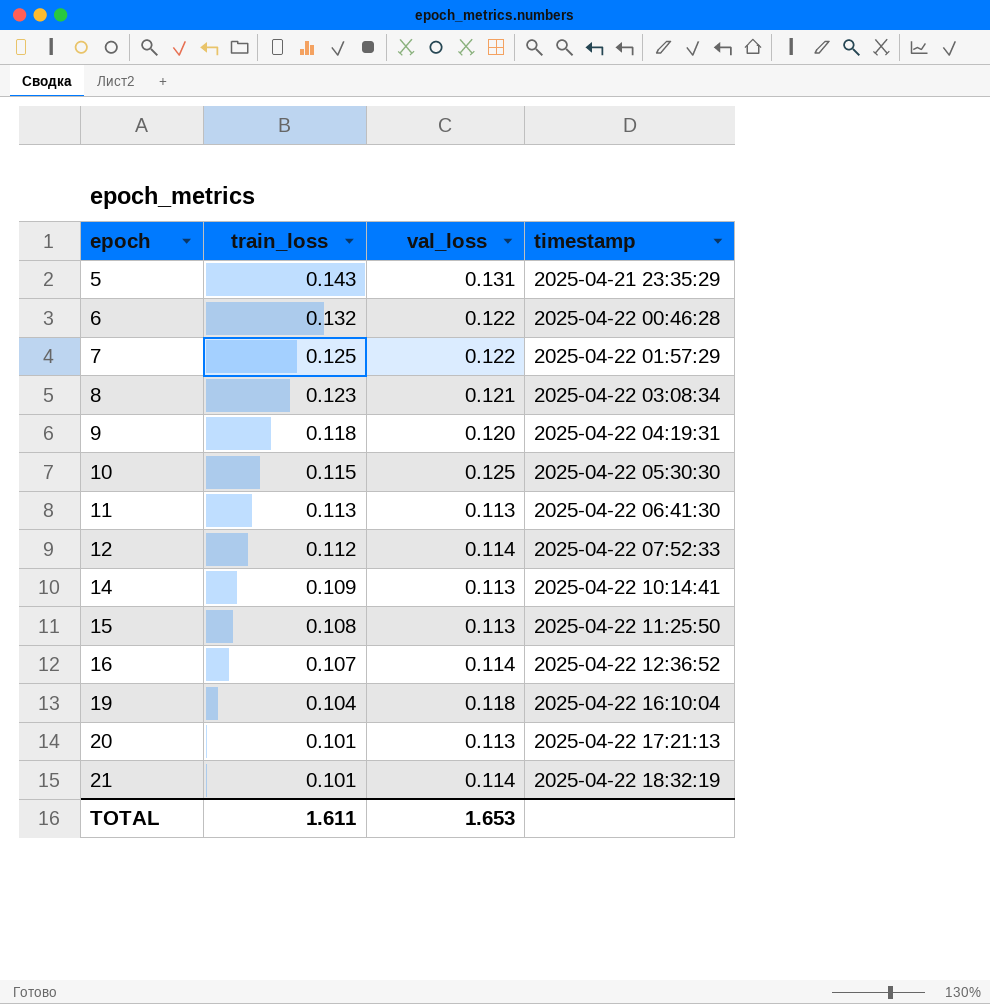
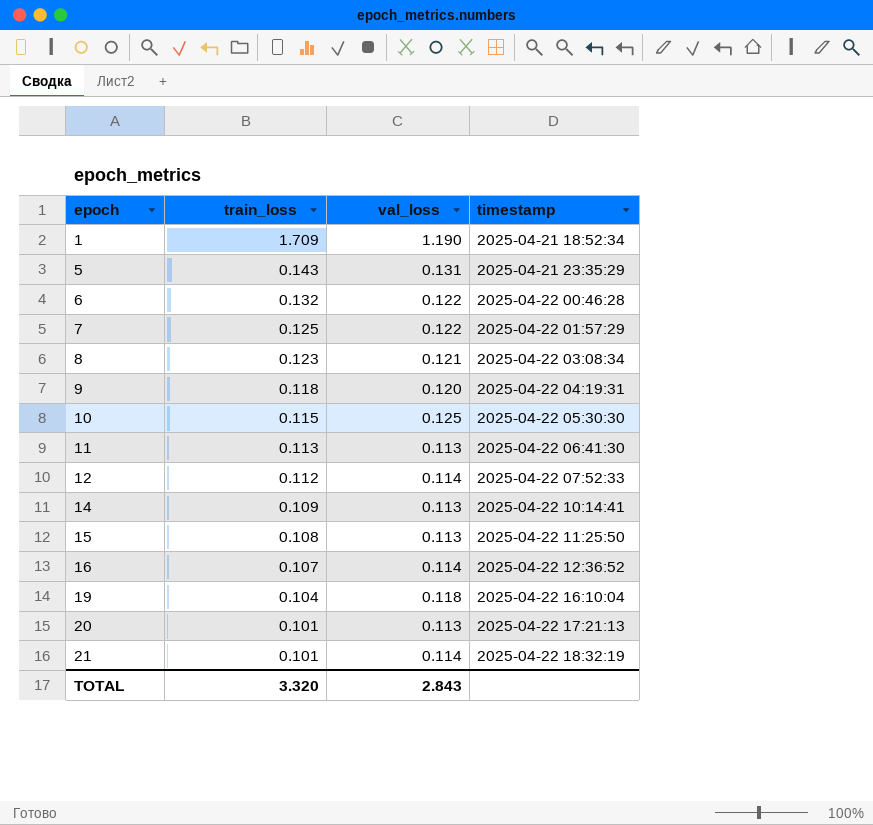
row 1: none -> 1.709 | 1.190 | 2025-04-21 18:52:34
TOTAL | train_loss: 1.611 -> 3.320
TOTAL | val_loss: 1.653 -> 2.843

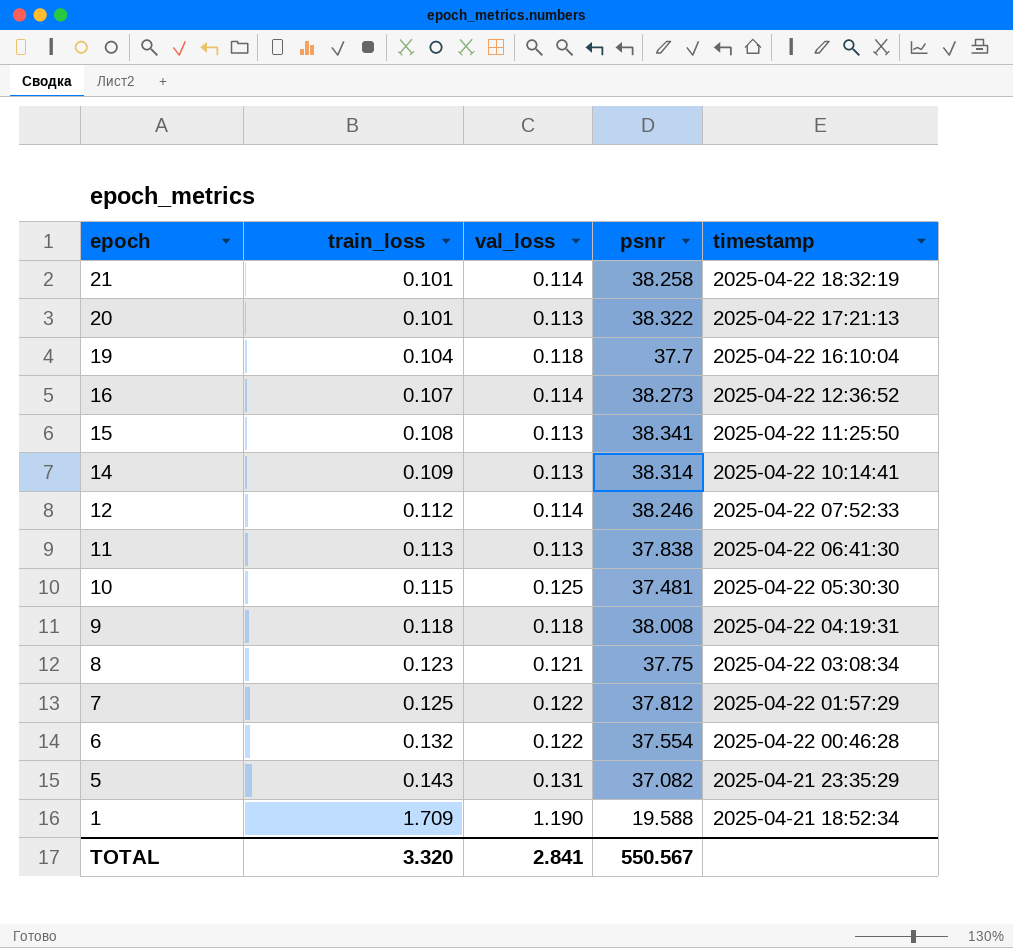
row order: epoch ascending -> epoch descending
column psnr | position: none -> 4
9 | val_loss: 0.120 -> 0.118
TOTAL | val_loss: 2.843 -> 2.841

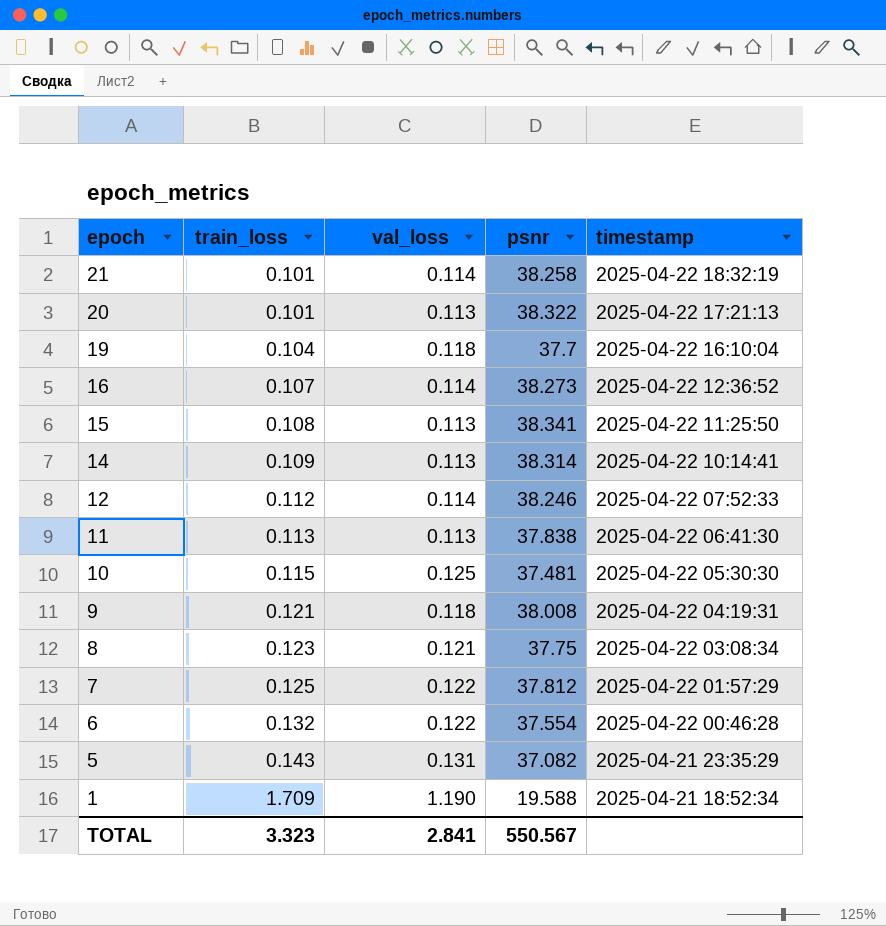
9 | train_loss: 0.118 -> 0.121
TOTAL | train_loss: 3.320 -> 3.323

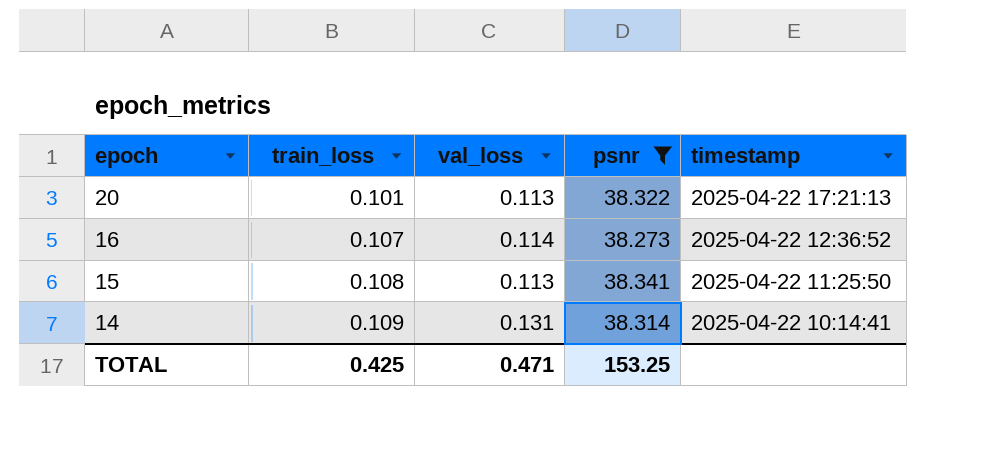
filter: none -> psnr >= 38.273
14 | val_loss: 0.113 -> 0.131
TOTAL | train_loss: 3.323 -> 0.425
TOTAL | val_loss: 2.841 -> 0.471
TOTAL | psnr: 550.567 -> 153.25

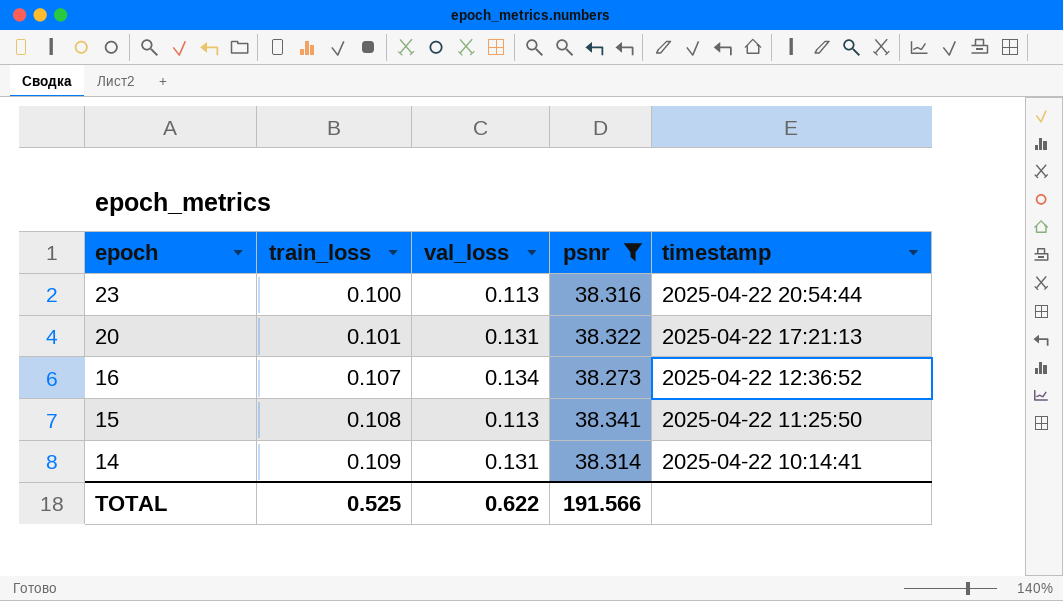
row 23: none -> 0.100 | 0.113 | 38.316 | 2025-04-22 20:54:44
20 | val_loss: 0.113 -> 0.131
16 | val_loss: 0.114 -> 0.134
TOTAL | train_loss: 0.425 -> 0.525
TOTAL | val_loss: 0.471 -> 0.622
TOTAL | psnr: 153.25 -> 191.566

